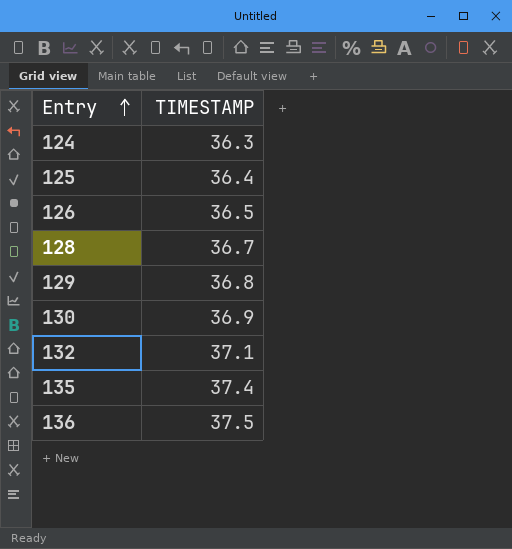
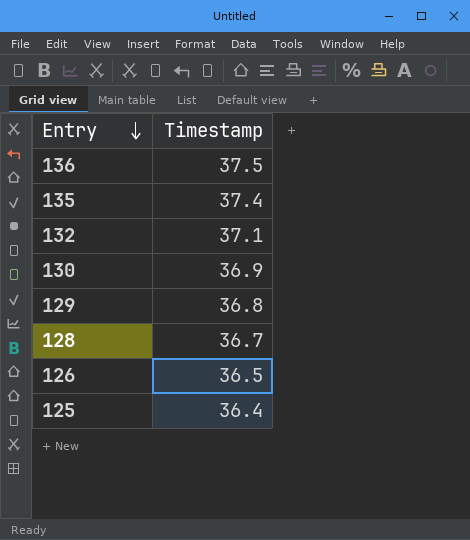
row order: Entry ascending -> Entry descending
column name: TIMESTAMP -> Timestamp
row 124: 36.3 -> none

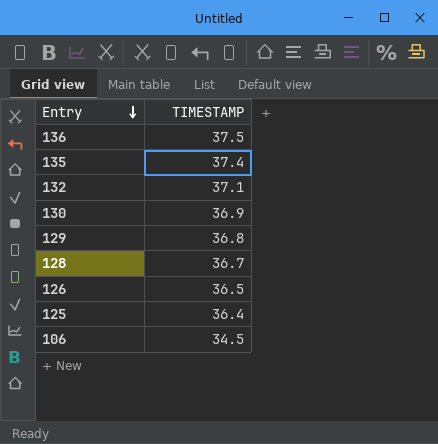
column name: Timestamp -> TIMESTAMP
row 106: none -> 34.5

